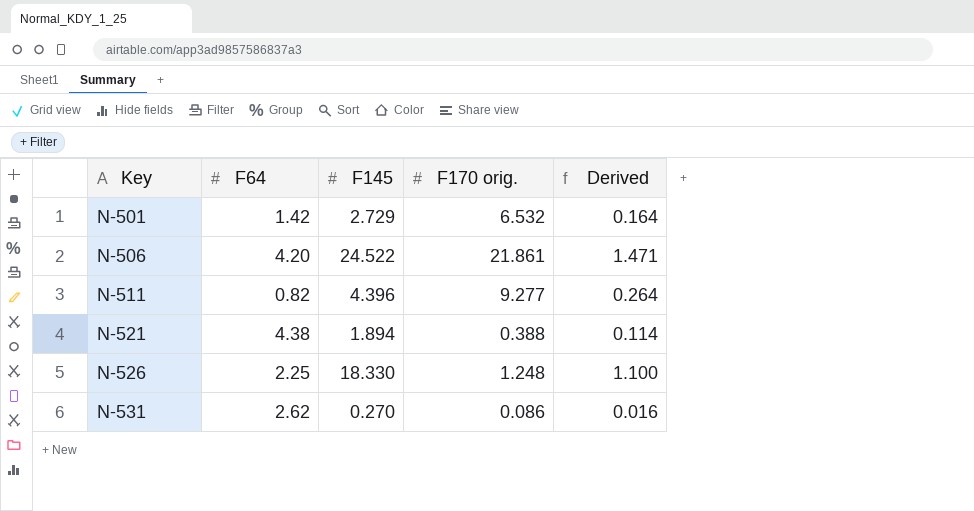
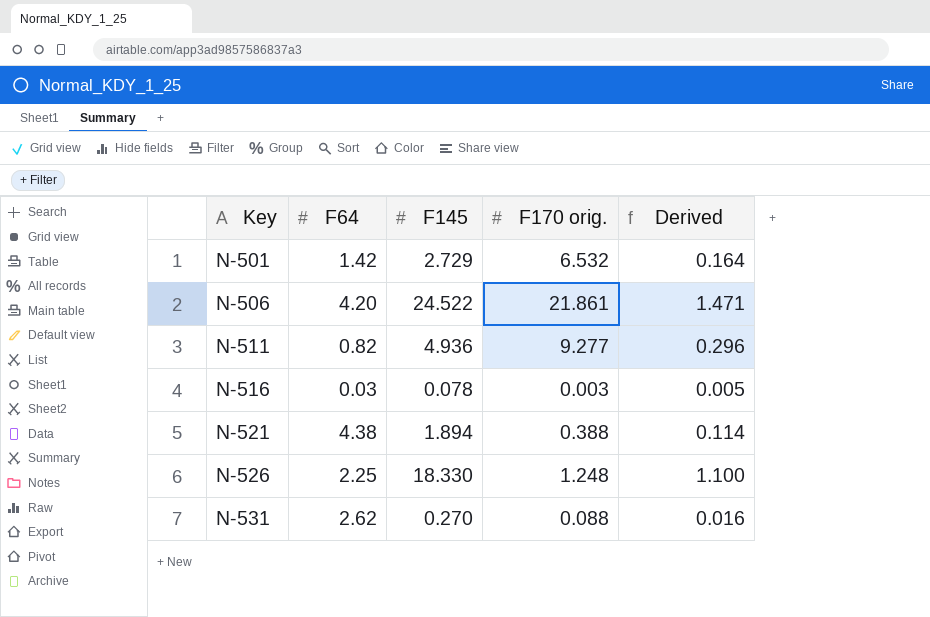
N-511 | F145: 4.396 -> 4.936
N-511 | Derived: 0.264 -> 0.296
row N-516: none -> 0.03 | 0.078 | 0.003 | 0.005
N-531 | F170 orig.: 0.086 -> 0.088

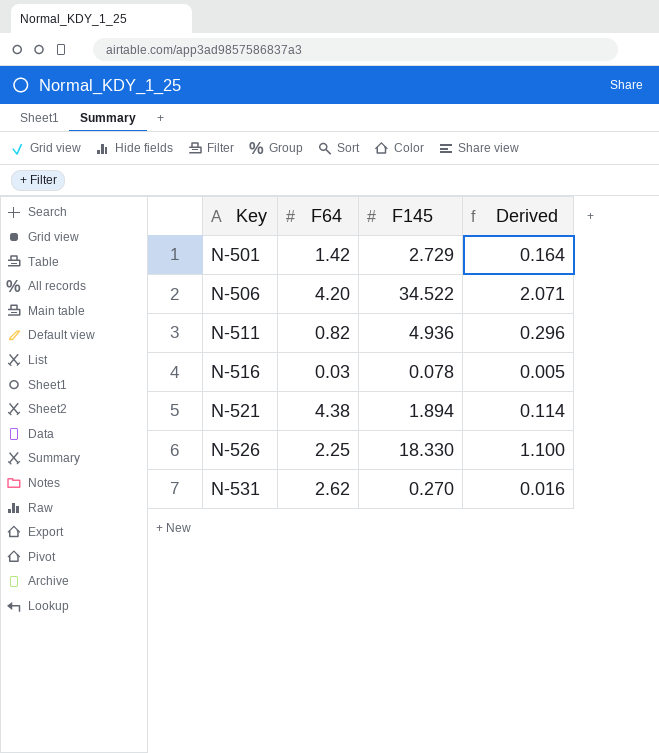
column F170 orig. | position: 4 -> none
N-506 | F145: 24.522 -> 34.522
N-506 | Derived: 1.471 -> 2.071

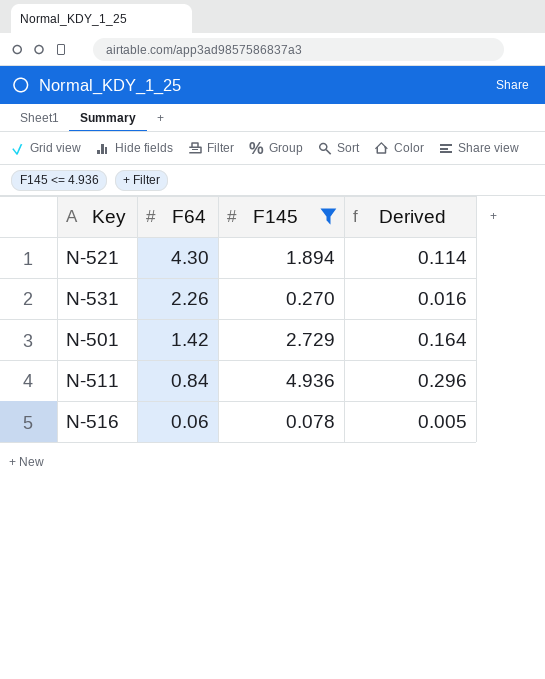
filter: none -> F145 <= 4.936
row order: Key ascending -> F64 descending
N-521 | F64: 4.38 -> 4.30
N-531 | F64: 2.62 -> 2.26
N-511 | F64: 0.82 -> 0.84
N-516 | F64: 0.03 -> 0.06

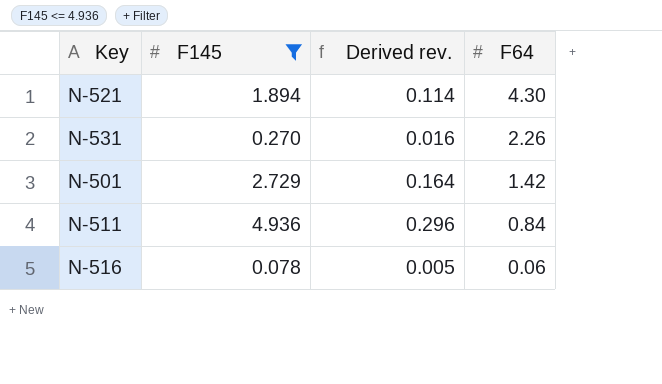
column name: Derived -> Derived rev.
column F64 | position: 2 -> 4

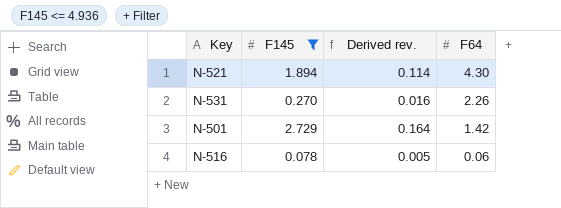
row N-511: 4.936 | 0.296 | 0.84 -> none

